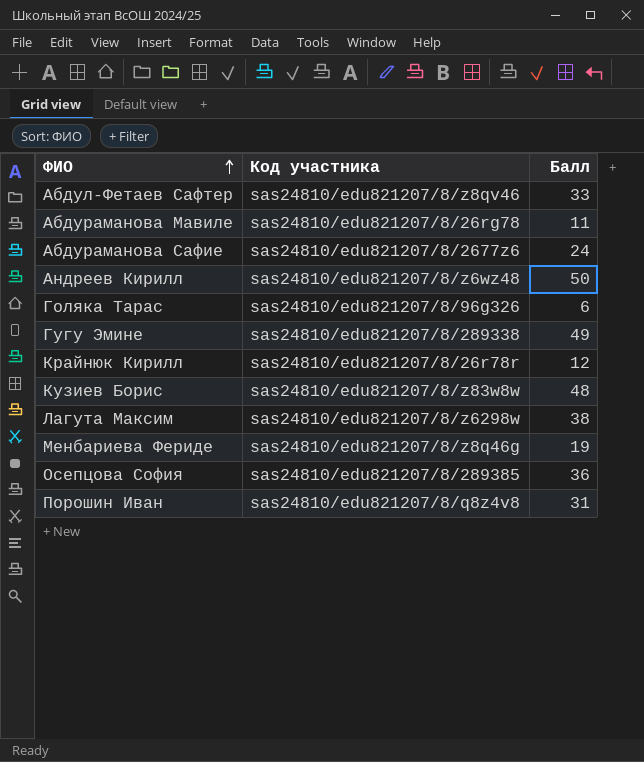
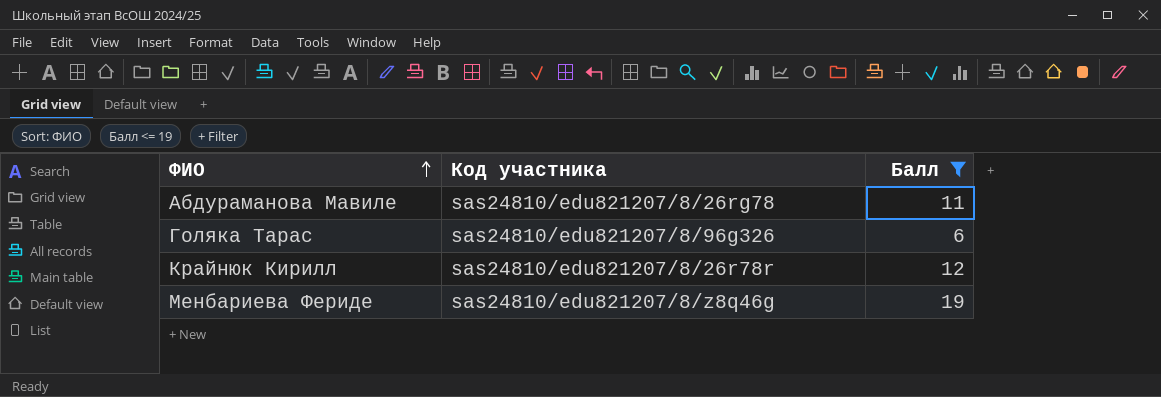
filter: none -> Балл <= 19

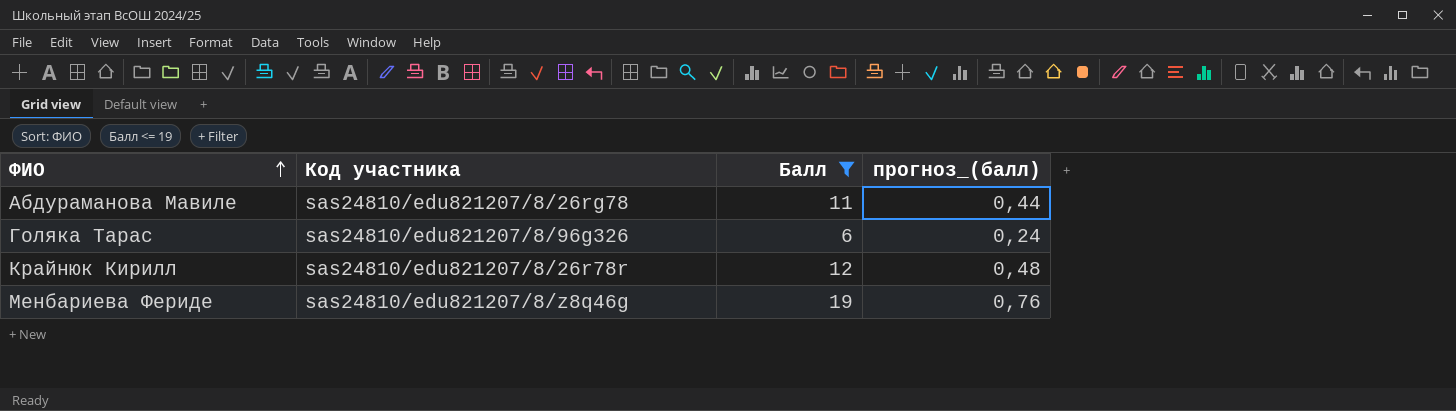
column прогноз_(балл) | formula: none -> [Балл] * 0,04

